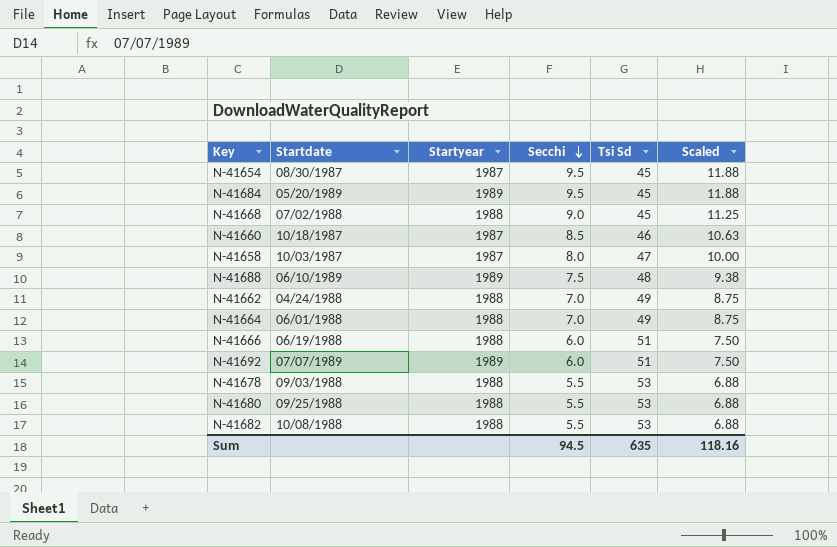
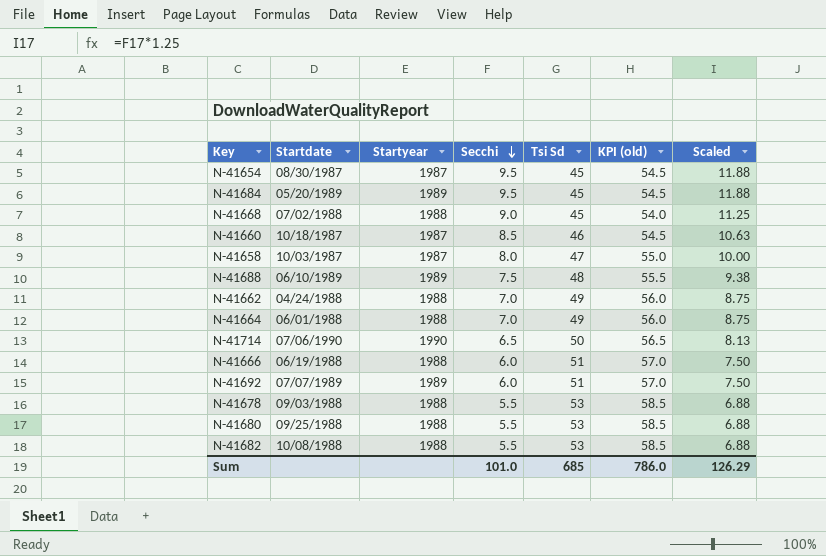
column KPI (old) | formula: none -> [Secchi] + [Tsi Sd]
row N-41714: none -> 07/06/1990 | 1990 | 6.5 | 50 | 56.5 | 8.13
Sum | Secchi: 94.5 -> 101.0
Sum | Tsi Sd: 635 -> 685
Sum | Scaled: 118.16 -> 126.29

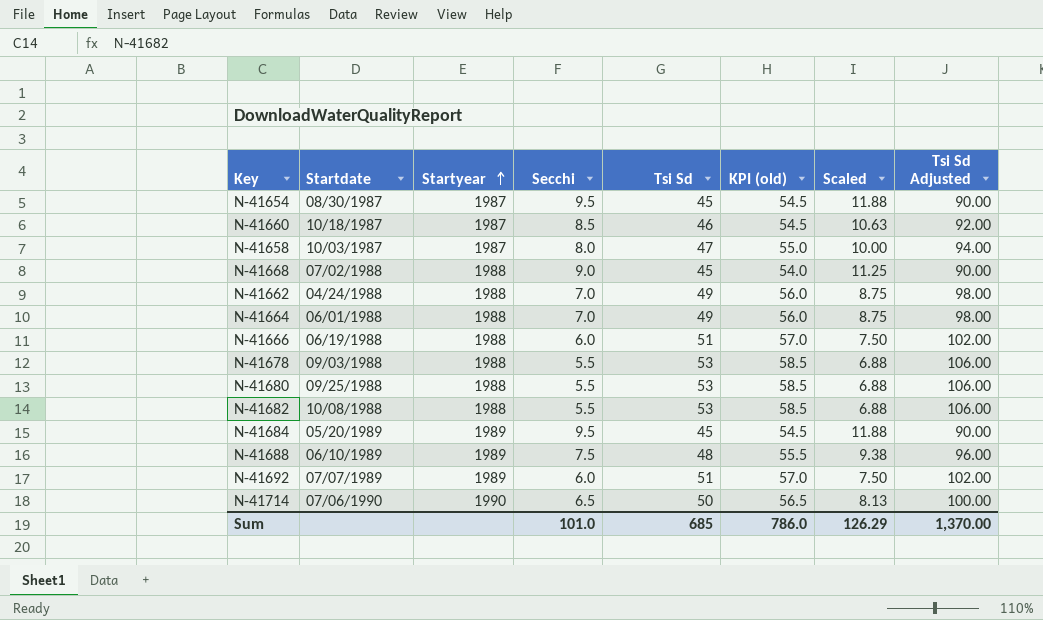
row order: Secchi descending -> Startyear ascending
column Tsi Sd Adjusted | formula: none -> [Tsi Sd] * 2

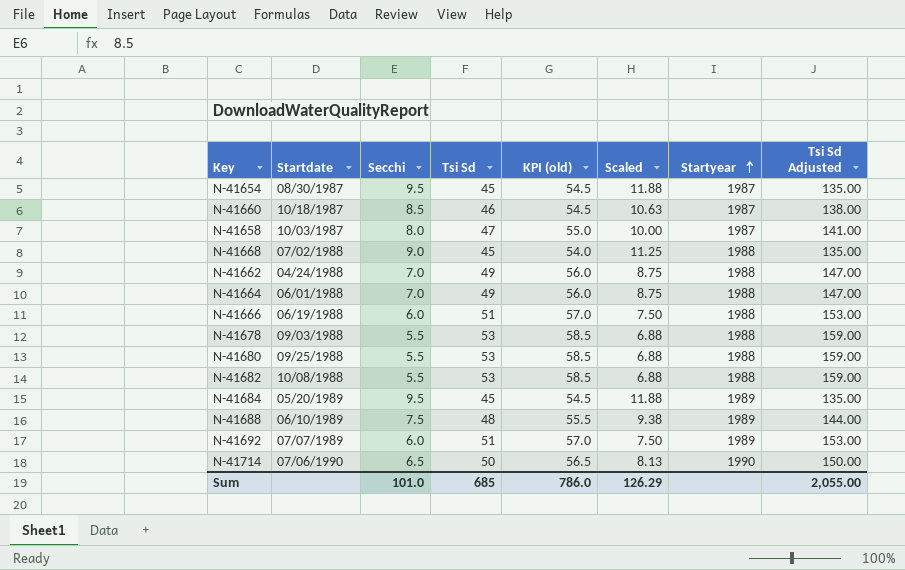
column Startyear | position: 3 -> 7
column Tsi Sd Adjusted | formula: [Tsi Sd] * 2 -> [Tsi Sd] * 3
Sum | Tsi Sd Adjusted: 1,370.00 -> 2,055.00

